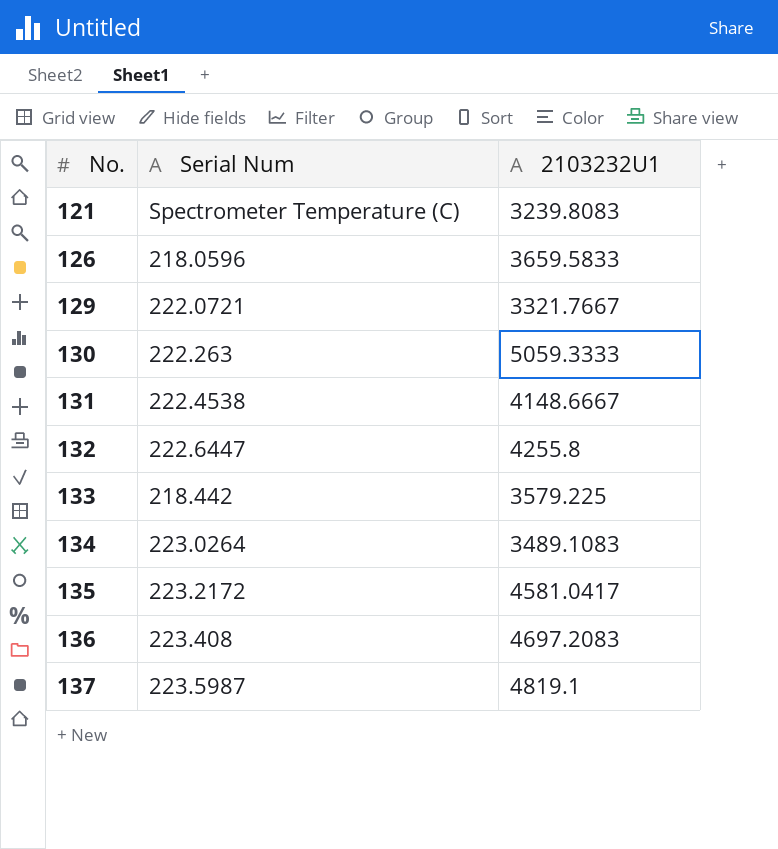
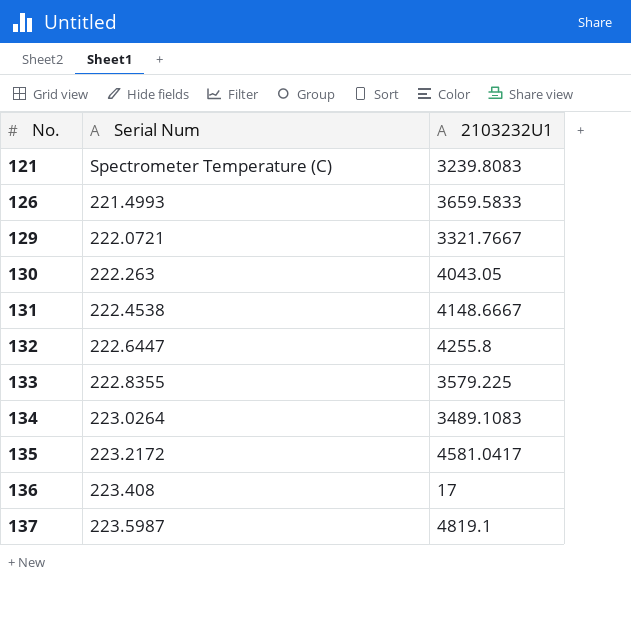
126 | Serial Num: 218.0596 -> 221.4993
130 | 2103232U1: 5059.3333 -> 4043.05
133 | Serial Num: 218.442 -> 222.8355
136 | 2103232U1: 4697.2083 -> 17

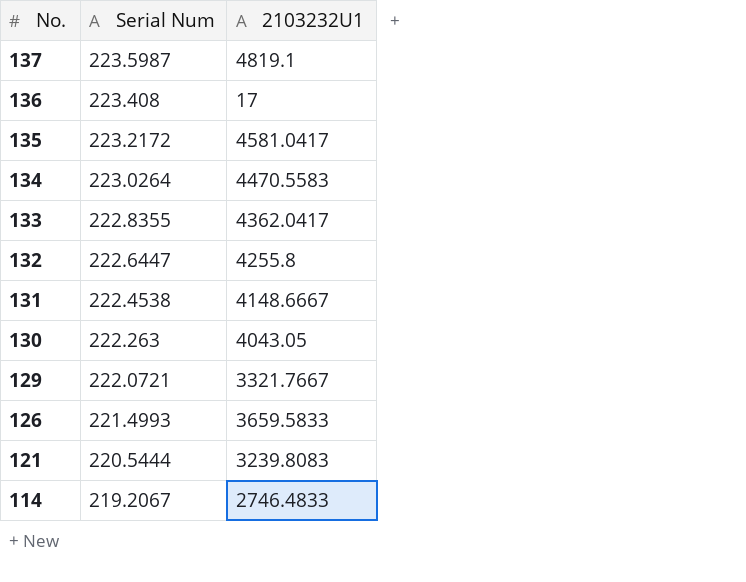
row order: No. ascending -> No. descending
134 | 2103232U1: 3489.1083 -> 4470.5583
133 | 2103232U1: 3579.225 -> 4362.0417
121 | Serial Num: Spectrometer Temperature (C) -> 220.5444
row 114: none -> 219.2067 | 2746.4833

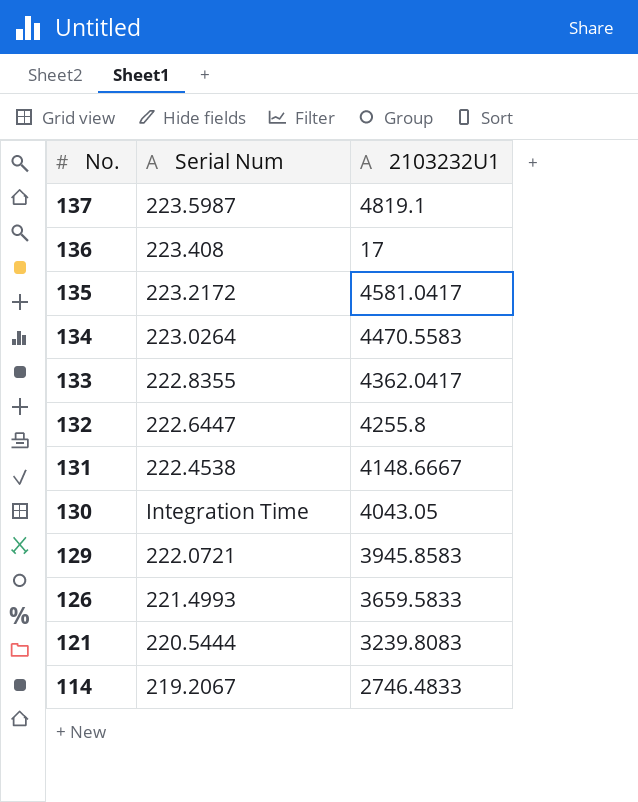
130 | Serial Num: 222.263 -> Integration Time
129 | 2103232U1: 3321.7667 -> 3945.8583

